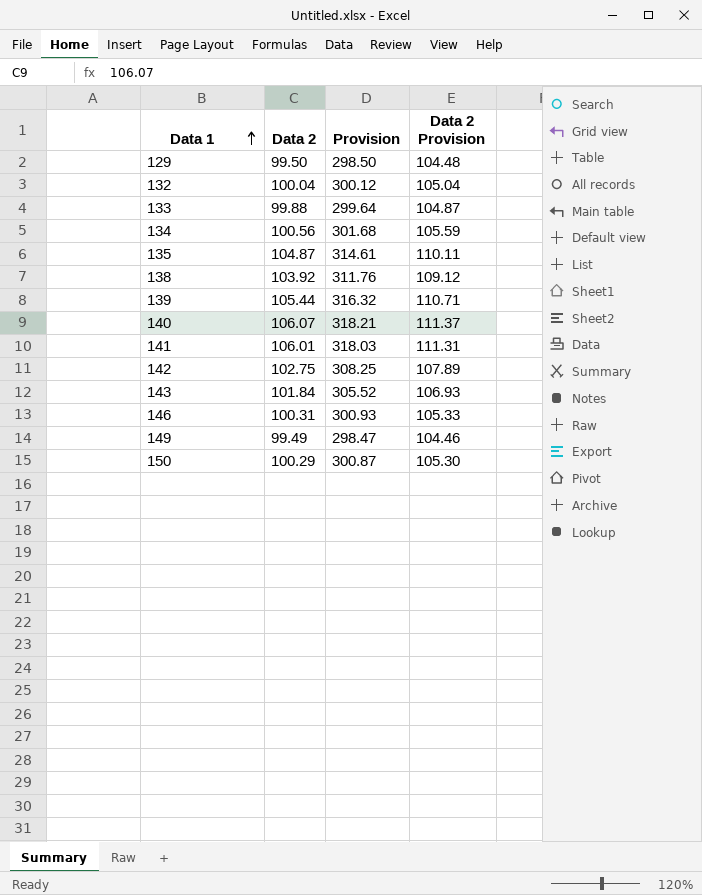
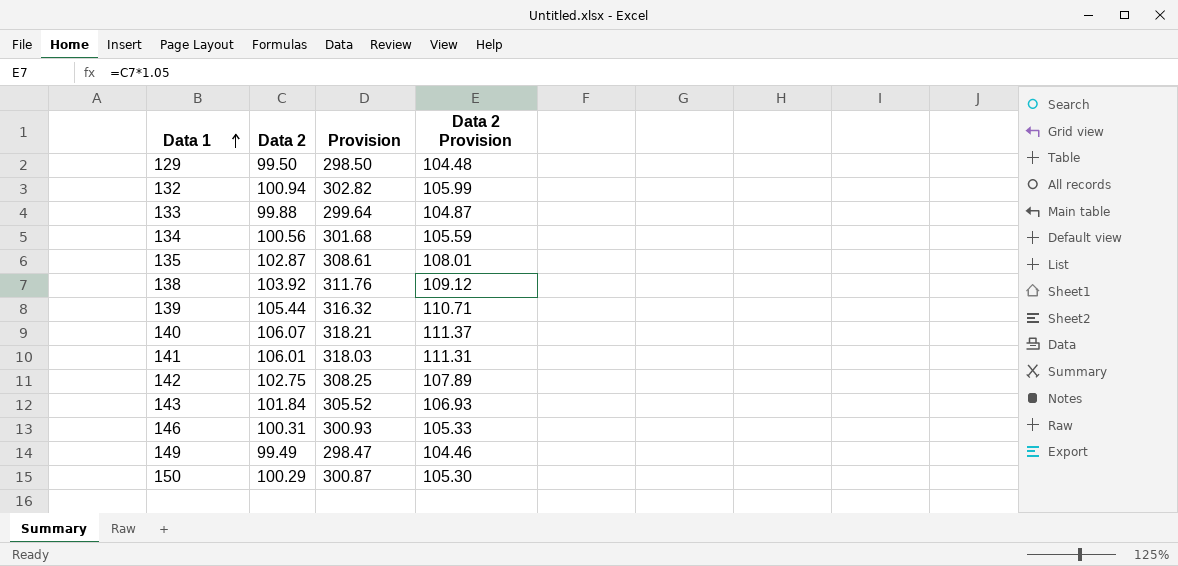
132 | Data 2: 100.04 -> 100.94
132 | Provision: 300.12 -> 302.82
132 | Data 2 Provision: 105.04 -> 105.99
135 | Data 2: 104.87 -> 102.87
135 | Provision: 314.61 -> 308.61
135 | Data 2 Provision: 110.11 -> 108.01

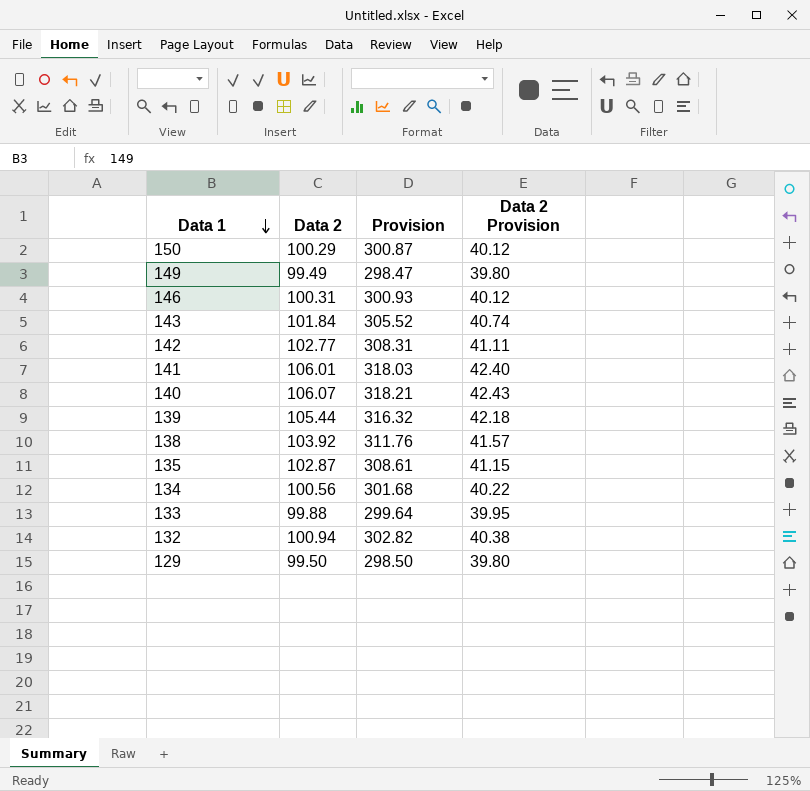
row order: Data 1 ascending -> Data 1 descending
column Data 2 Provision | formula: [Data 2] * 1.05 -> [Data 2] * 0.4
142 | Data 2: 102.75 -> 102.77
142 | Provision: 308.25 -> 308.31

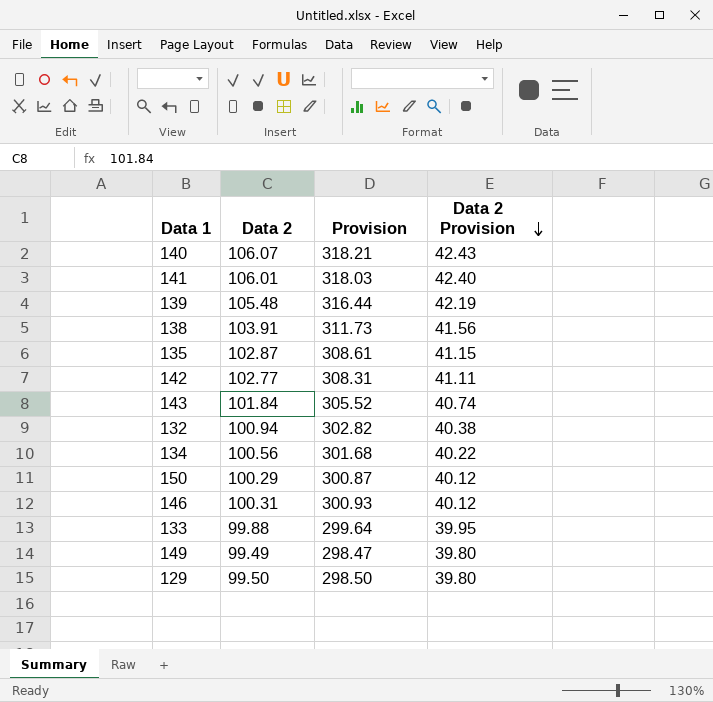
row order: Data 1 descending -> Data 2 Provision descending
139 | Data 2: 105.44 -> 105.48
139 | Provision: 316.32 -> 316.44
139 | Data 2 Provision: 42.18 -> 42.19
138 | Data 2: 103.92 -> 103.91
138 | Provision: 311.76 -> 311.73
138 | Data 2 Provision: 41.57 -> 41.56

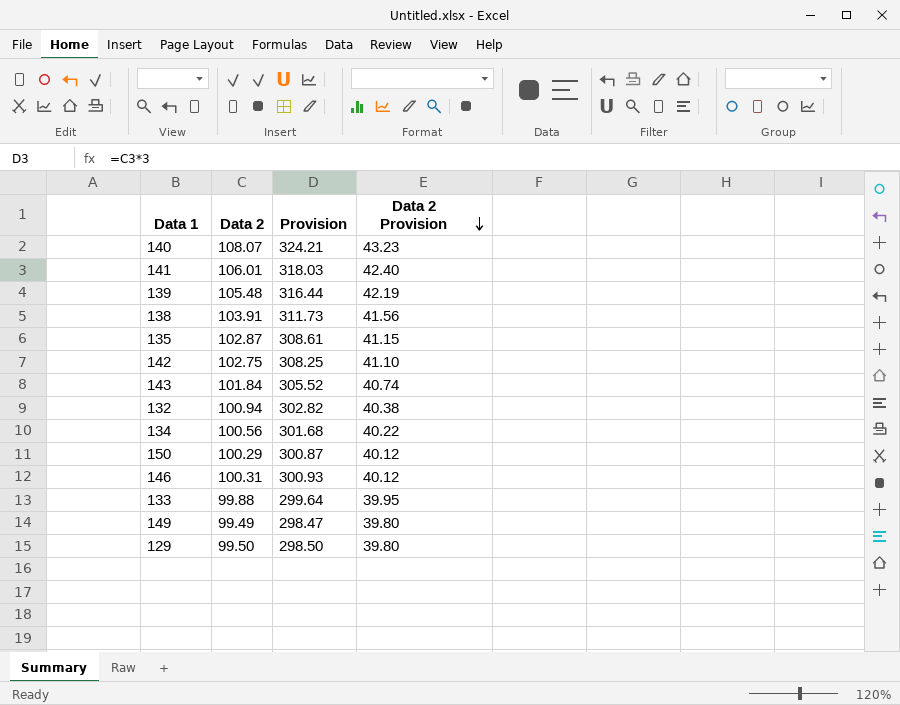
140 | Data 2: 106.07 -> 108.07
140 | Provision: 318.21 -> 324.21
140 | Data 2 Provision: 42.43 -> 43.23
142 | Data 2: 102.77 -> 102.75
142 | Provision: 308.31 -> 308.25
142 | Data 2 Provision: 41.11 -> 41.10

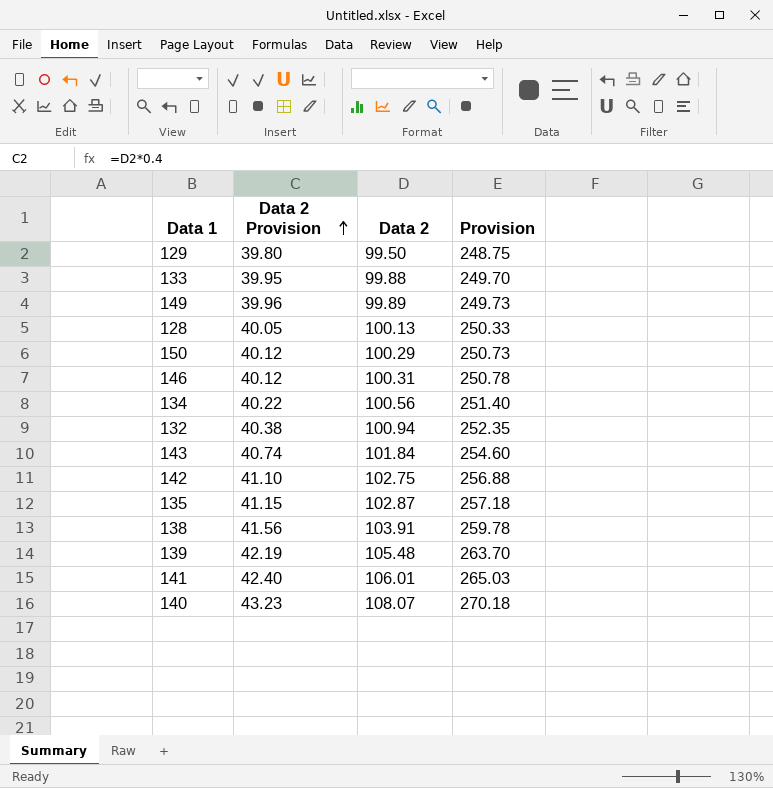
row order: Data 2 Provision descending -> Data 2 Provision ascending
column Data 2 Provision | position: 4 -> 2
column Provision | formula: [Data 2] * 3 -> [Data 2] * 2.5
149 | Data 2 Provision: 39.80 -> 39.96
149 | Data 2: 99.49 -> 99.89
row 128: none -> 40.05 | 100.13 | 250.33

